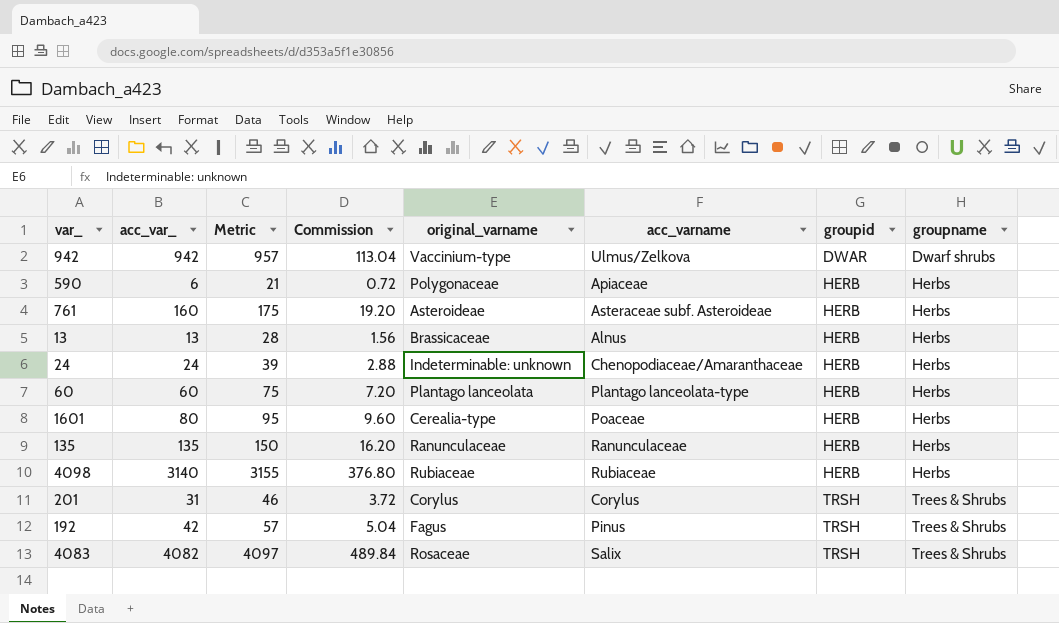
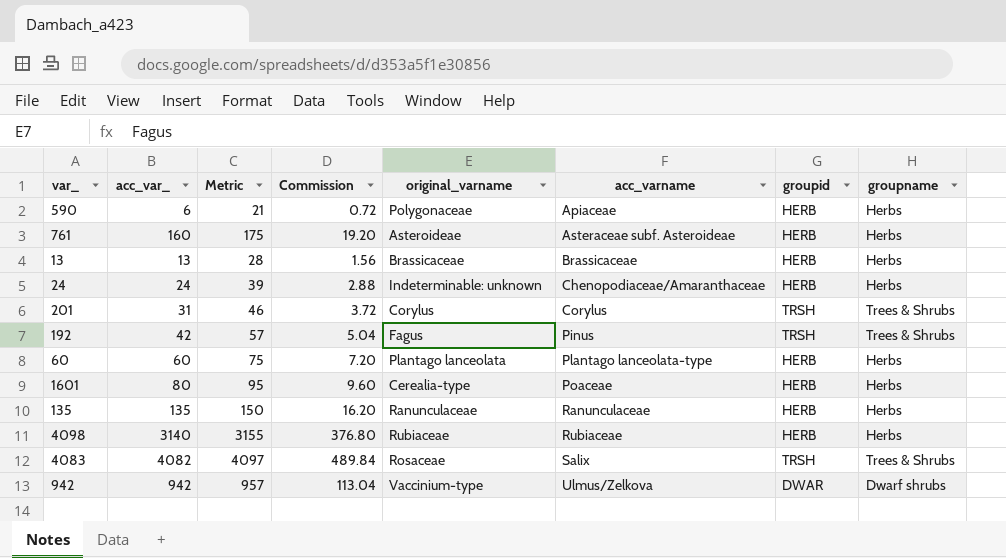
row order: groupid ascending -> acc_varname ascending
13 | acc_varname: Alnus -> Brassicaceae

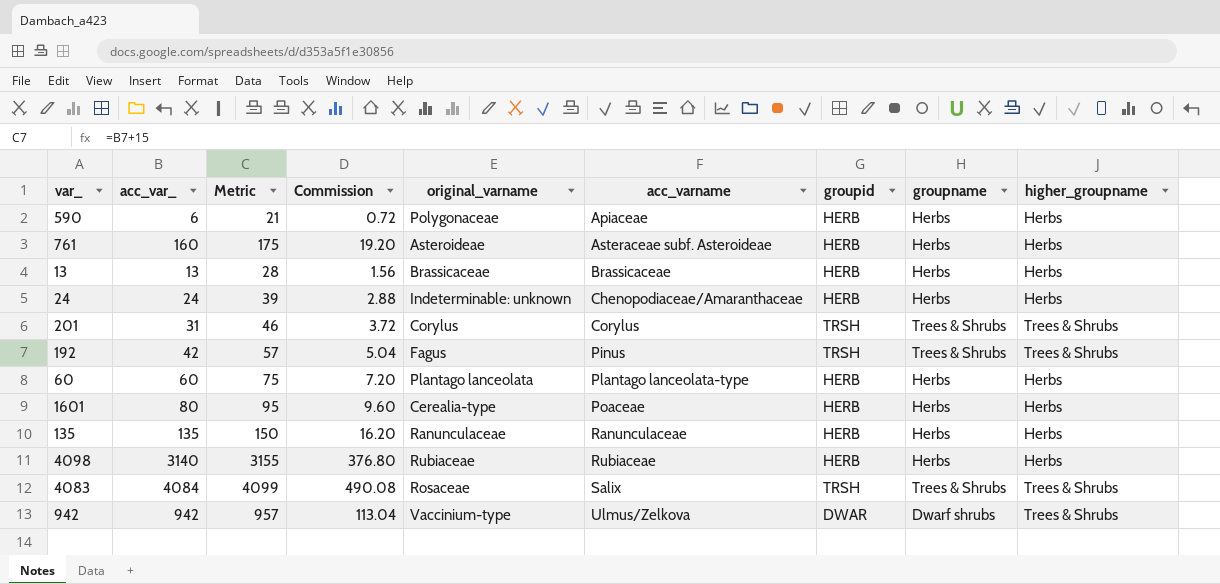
column higher_groupname | position: none -> 9
4083 | acc_var_: 4082 -> 4084
4083 | Metric: 4097 -> 4099
4083 | Commission: 489.84 -> 490.08

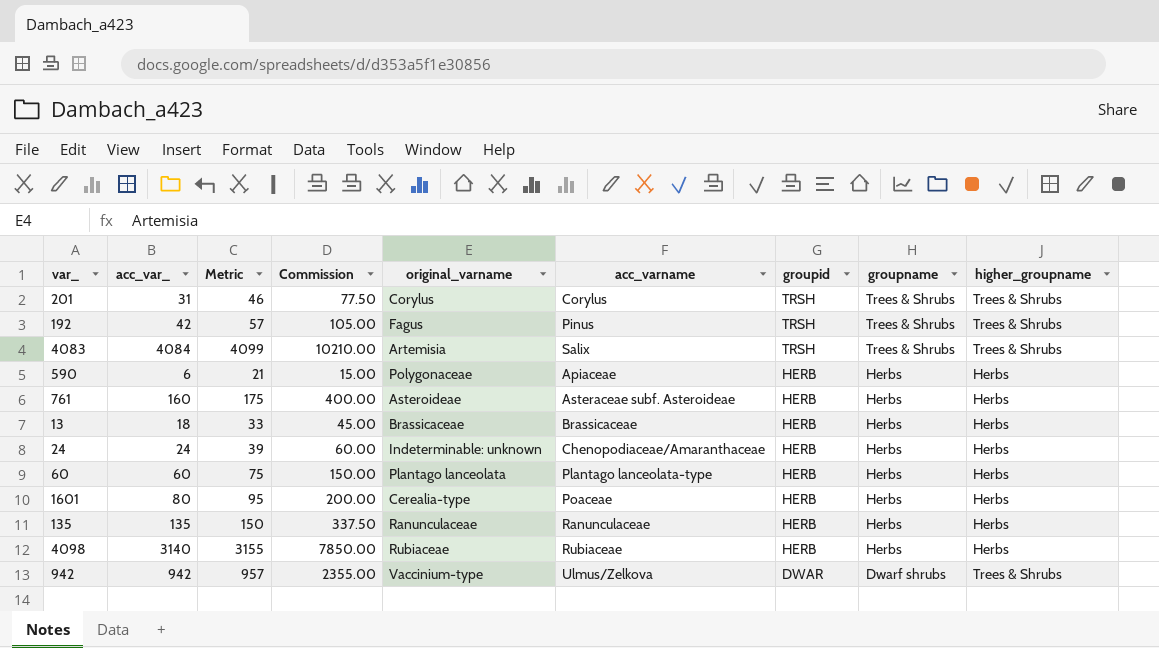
row order: acc_varname ascending -> groupid descending
column Commission | formula: [acc_var_] * 0.12 -> [acc_var_] * 2.5
4083 | original_varname: Rosaceae -> Artemisia
13 | acc_var_: 13 -> 18
13 | Metric: 28 -> 33

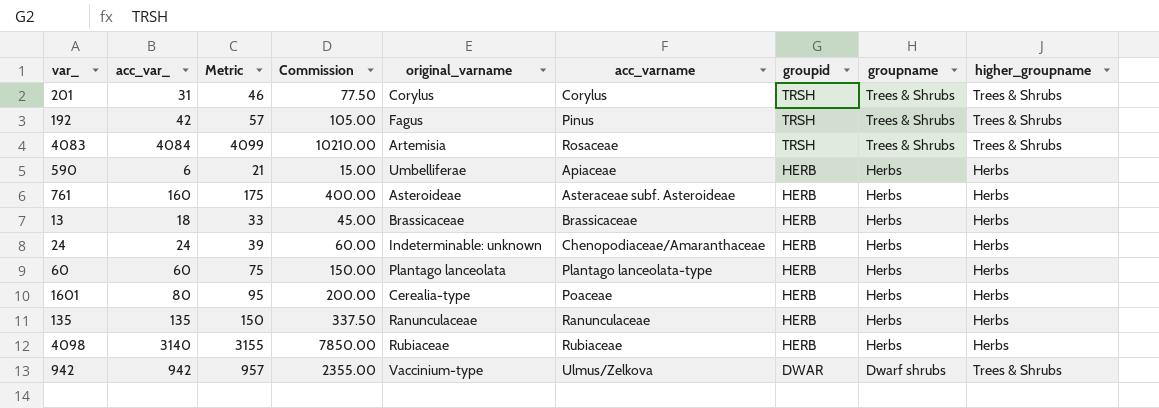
4083 | acc_varname: Salix -> Rosaceae
590 | original_varname: Polygonaceae -> Umbelliferae

